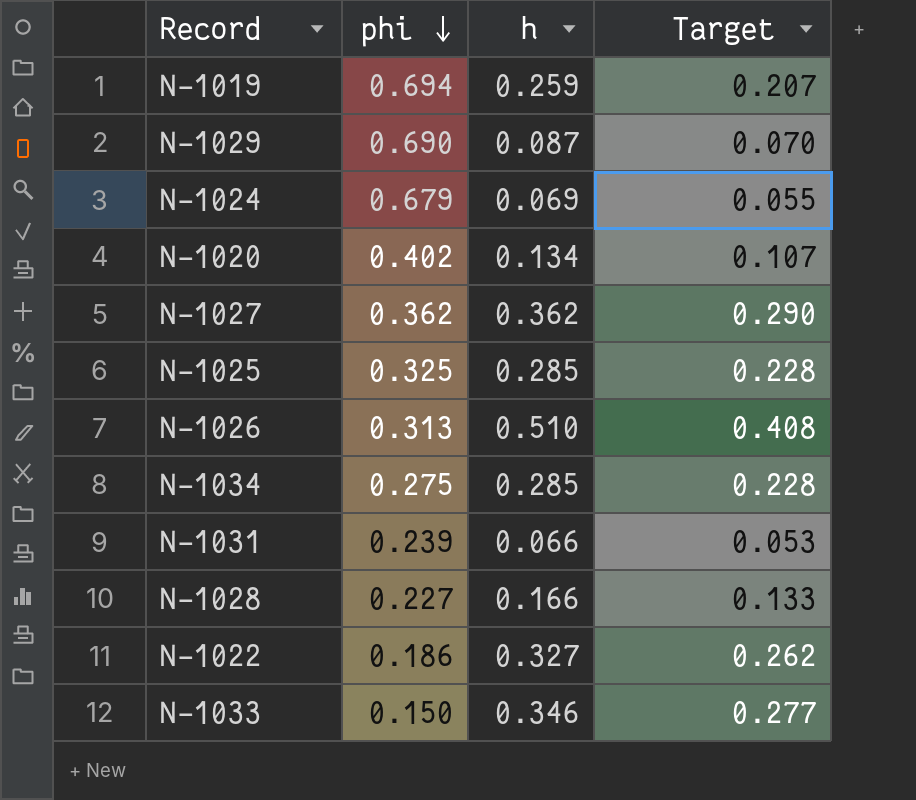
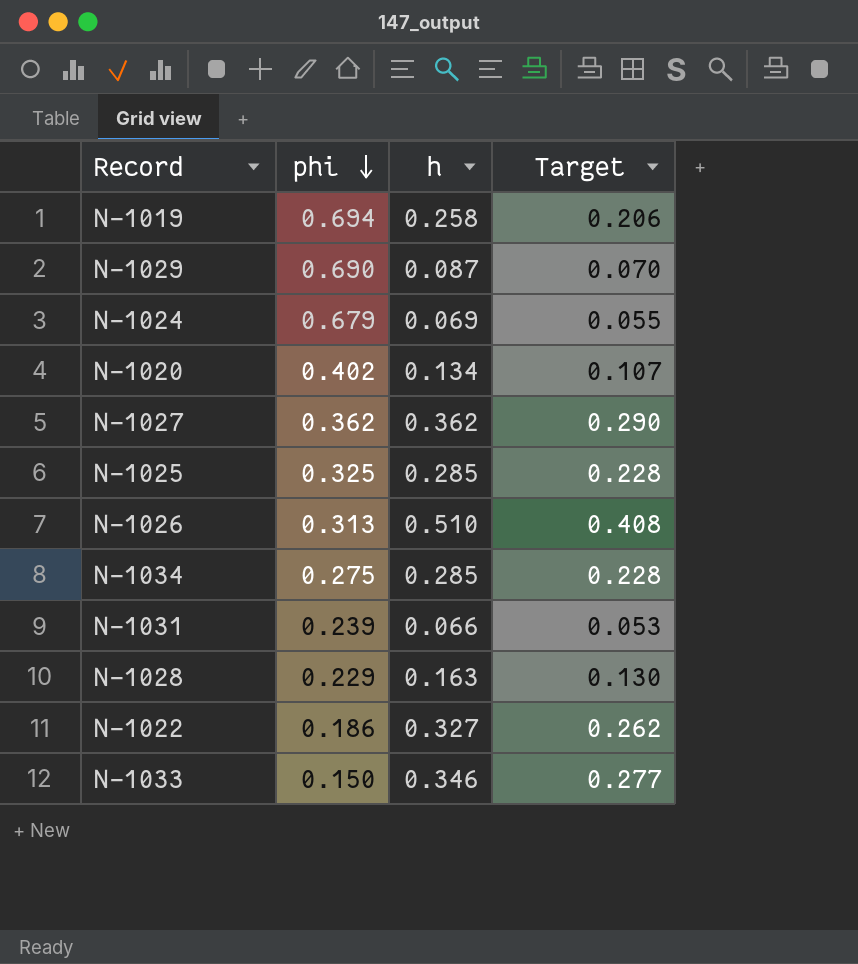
N-1019 | h: 0.259 -> 0.258
N-1019 | Target: 0.207 -> 0.206
N-1028 | phi: 0.227 -> 0.229
N-1028 | h: 0.166 -> 0.163
N-1028 | Target: 0.133 -> 0.130

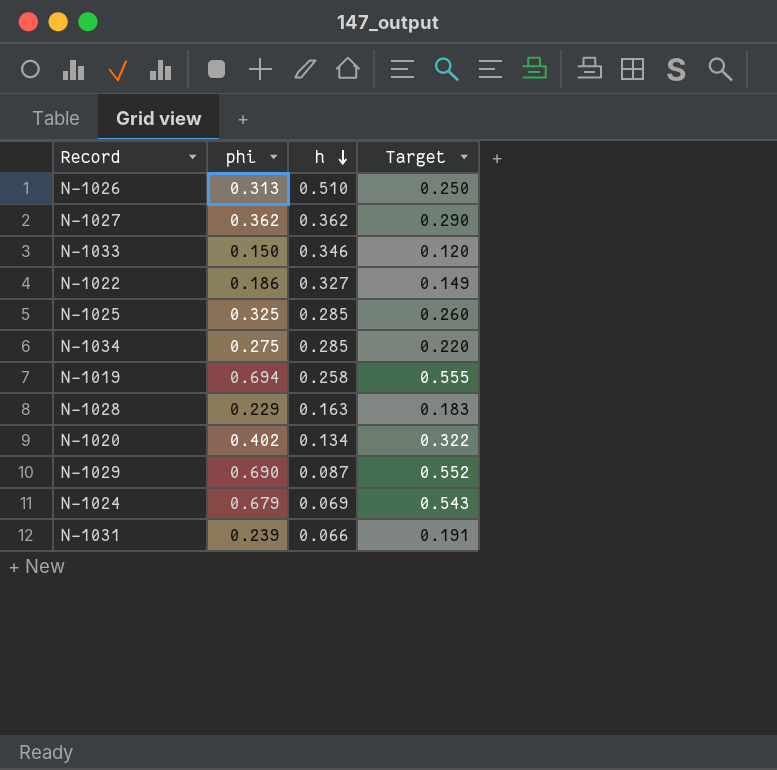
row order: phi descending -> h descending
column Target | formula: [h] * 0.8 -> [phi] * 0.8

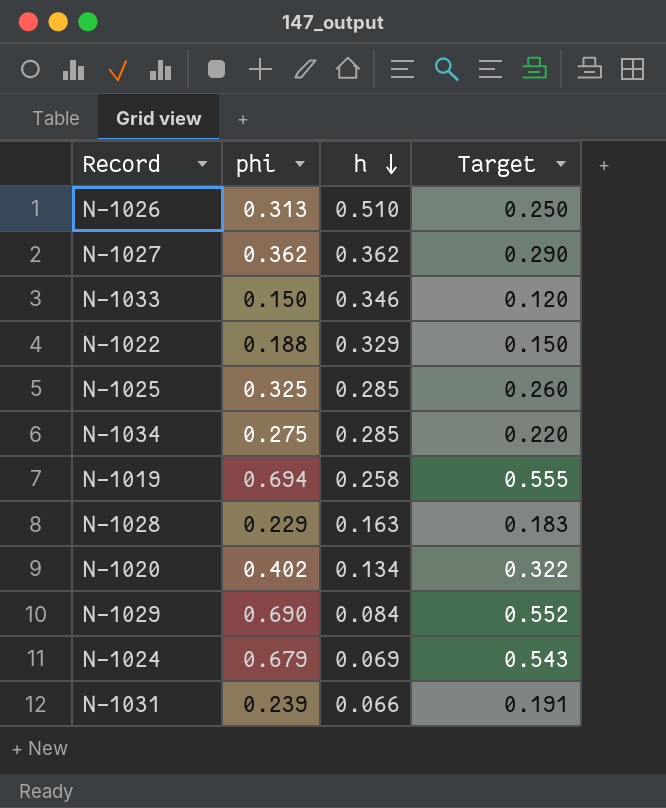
N-1022 | phi: 0.186 -> 0.188
N-1022 | h: 0.327 -> 0.329
N-1022 | Target: 0.149 -> 0.150
N-1029 | h: 0.087 -> 0.084

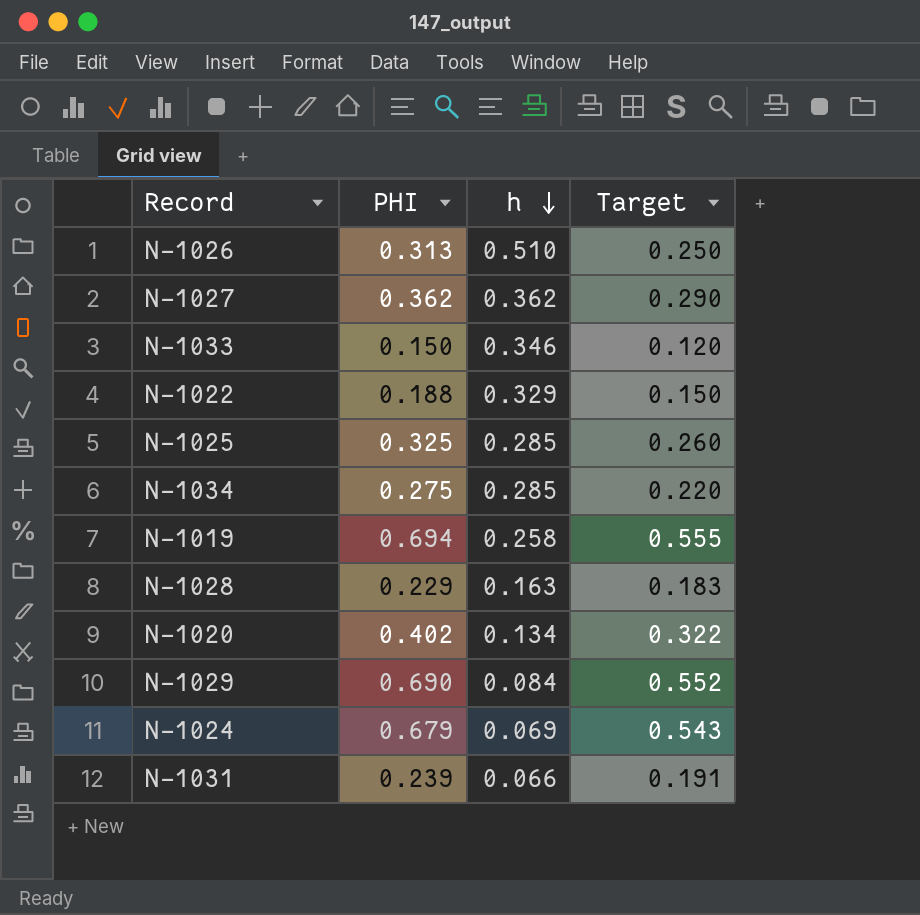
column name: phi -> PHI

